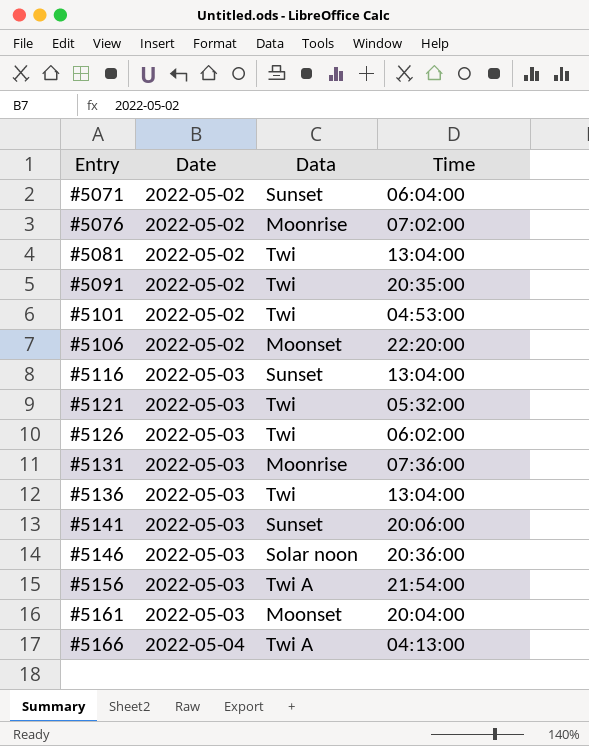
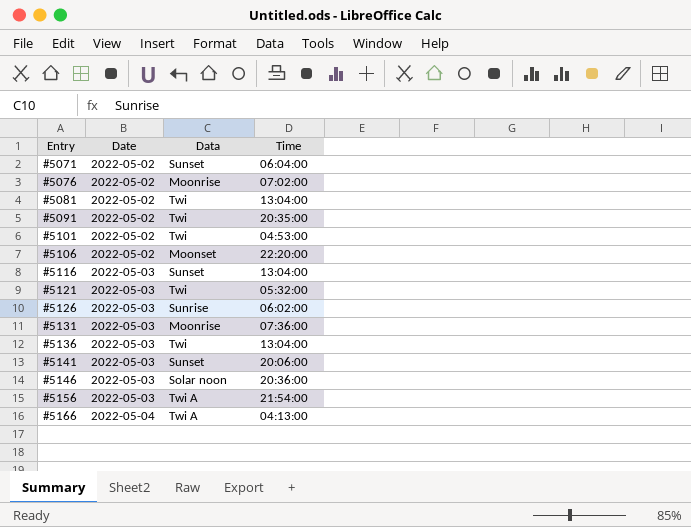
row #5161: 2022-05-03 | Moonset | 20:04:00 -> none
#5126 | Data: Twi -> Sunrise

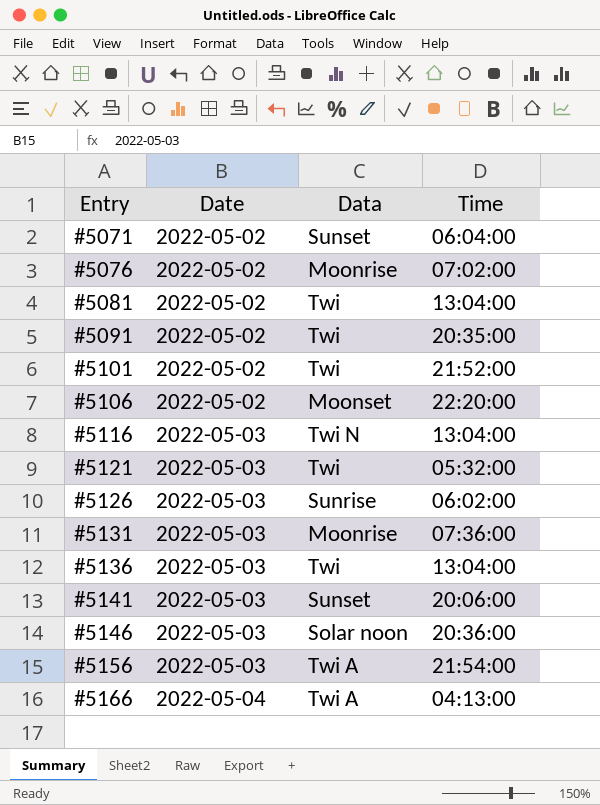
#5101 | Time: 04:53:00 -> 21:52:00
#5116 | Data: Sunset -> Twi N

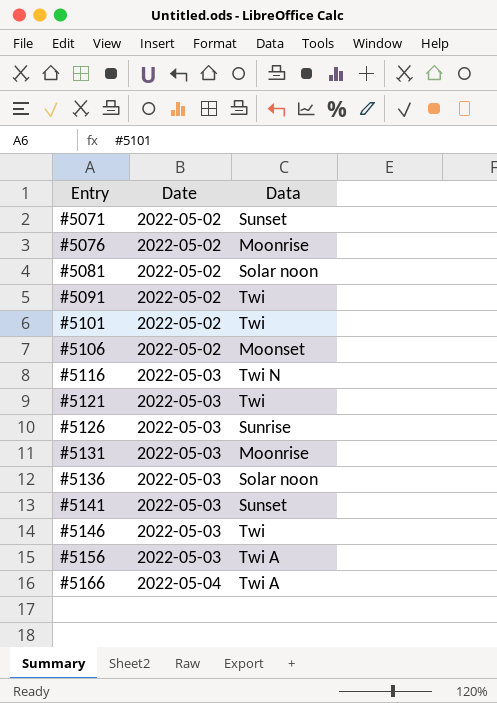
column Time | position: 4 -> none
#5081 | Data: Twi -> Solar noon
#5136 | Data: Twi -> Solar noon
#5146 | Data: Solar noon -> Twi

